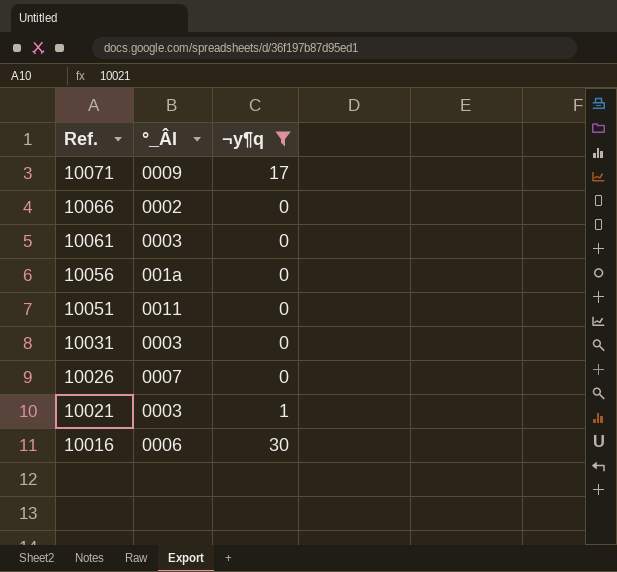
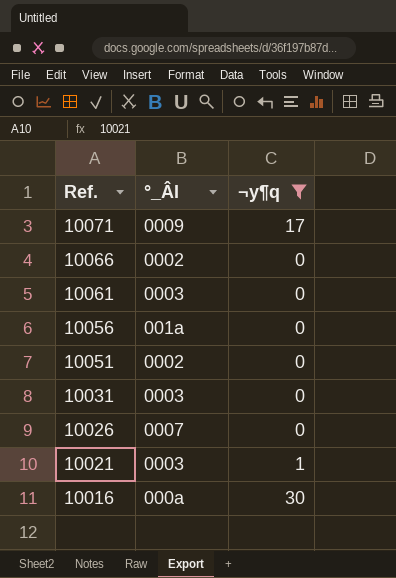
10051 | °_ÂI: 0011 -> 0002
10016 | °_ÂI: 0006 -> 000a

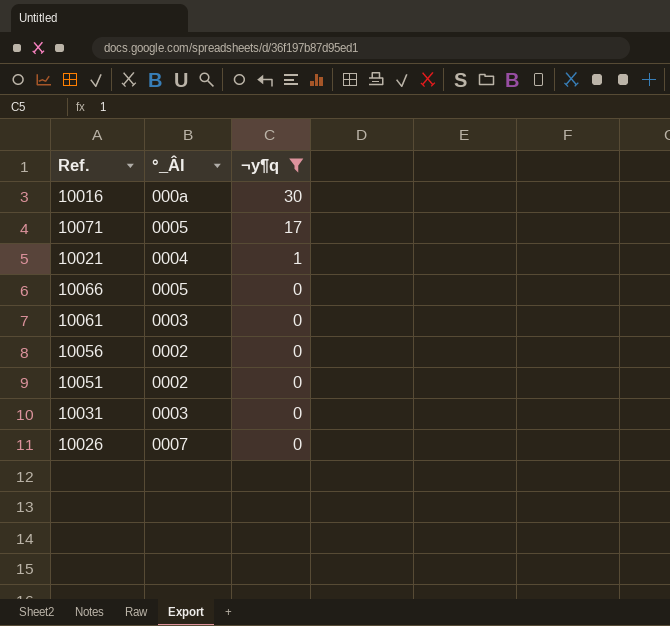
row order: Ref. descending -> ¬y¶q descending
10071 | °_ÂI: 0009 -> 0005
10021 | °_ÂI: 0003 -> 0004
10066 | °_ÂI: 0002 -> 0005
10056 | °_ÂI: 001a -> 0002

